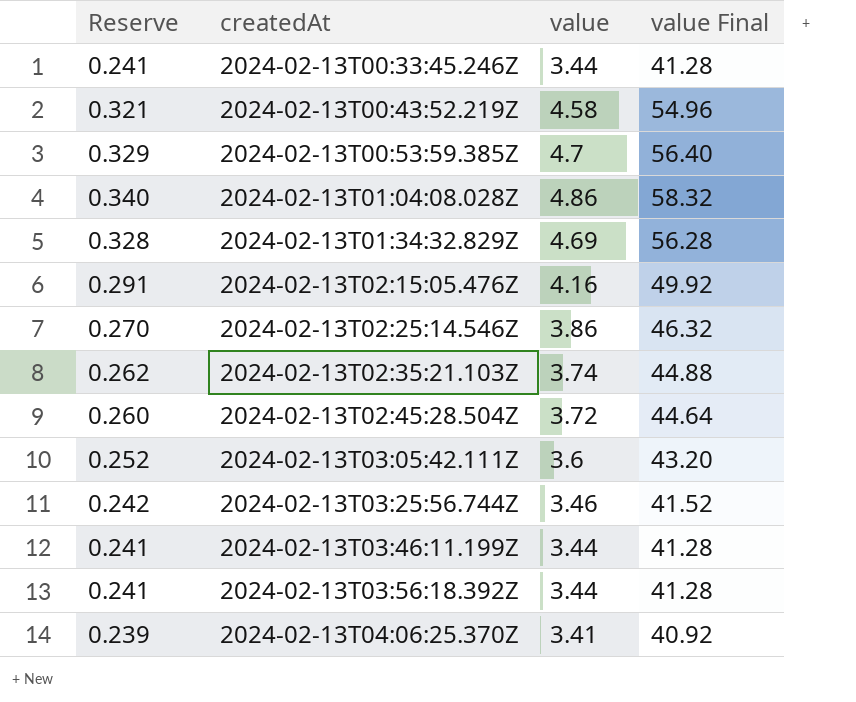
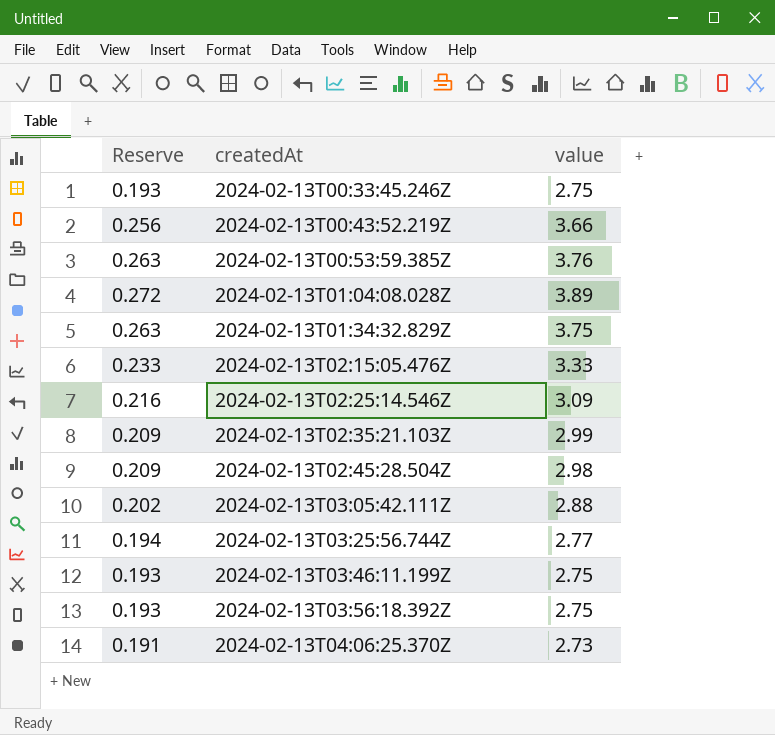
column value Final | formula: [value] * 12 -> none
2024-02-13T00:33:45.246Z | Reserve: 0.241 -> 0.193
2024-02-13T00:33:45.246Z | value: 3.44 -> 2.75
2024-02-13T00:43:52.219Z | Reserve: 0.321 -> 0.256
2024-02-13T00:43:52.219Z | value: 4.58 -> 3.66
2024-02-13T00:53:59.385Z | Reserve: 0.329 -> 0.263
2024-02-13T00:53:59.385Z | value: 4.7 -> 3.76
2024-02-13T01:04:08.028Z | Reserve: 0.340 -> 0.272
2024-02-13T01:04:08.028Z | value: 4.86 -> 3.89
2024-02-13T01:34:32.829Z | Reserve: 0.328 -> 0.263
2024-02-13T01:34:32.829Z | value: 4.69 -> 3.75
2024-02-13T02:15:05.476Z | Reserve: 0.291 -> 0.233
2024-02-13T02:15:05.476Z | value: 4.16 -> 3.33
2024-02-13T02:25:14.546Z | Reserve: 0.270 -> 0.216
2024-02-13T02:25:14.546Z | value: 3.86 -> 3.09
2024-02-13T02:35:21.103Z | Reserve: 0.262 -> 0.209
2024-02-13T02:35:21.103Z | value: 3.74 -> 2.99
2024-02-13T02:45:28.504Z | Reserve: 0.260 -> 0.209
2024-02-13T02:45:28.504Z | value: 3.72 -> 2.98
2024-02-13T03:05:42.111Z | Reserve: 0.252 -> 0.202
2024-02-13T03:05:42.111Z | value: 3.6 -> 2.88
2024-02-13T03:25:56.744Z | Reserve: 0.242 -> 0.194
2024-02-13T03:25:56.744Z | value: 3.46 -> 2.77
2024-02-13T03:46:11.199Z | Reserve: 0.241 -> 0.193
2024-02-13T03:46:11.199Z | value: 3.44 -> 2.75
2024-02-13T03:56:18.392Z | Reserve: 0.241 -> 0.193
2024-02-13T03:56:18.392Z | value: 3.44 -> 2.75
2024-02-13T04:06:25.370Z | Reserve: 0.239 -> 0.191
2024-02-13T04:06:25.370Z | value: 3.41 -> 2.73

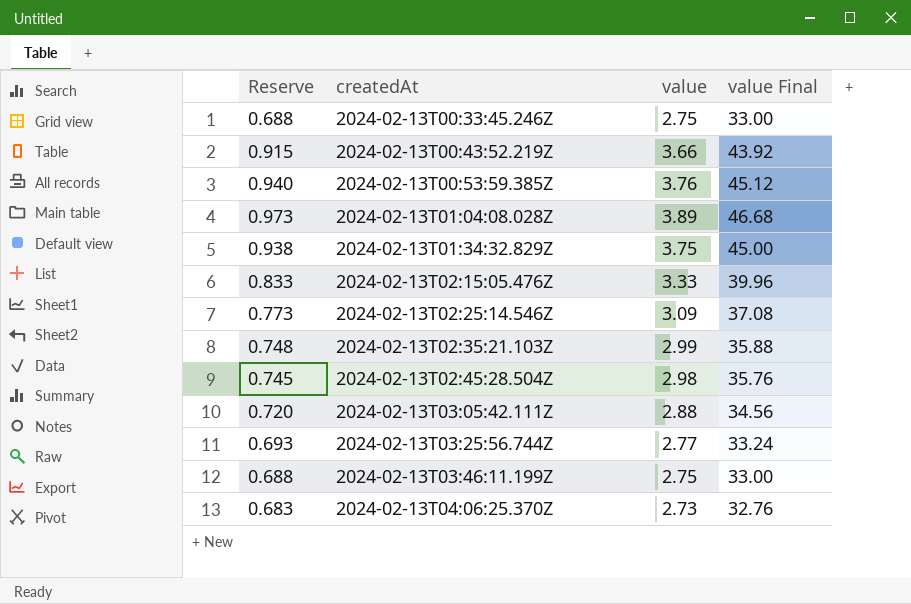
column Reserve | formula: [value] * 0.07 -> [value] * 0.25
column value Final | formula: none -> [value] * 12
row 2024-02-13T03:56:18.392Z: 0.193 | 2.75 -> none

